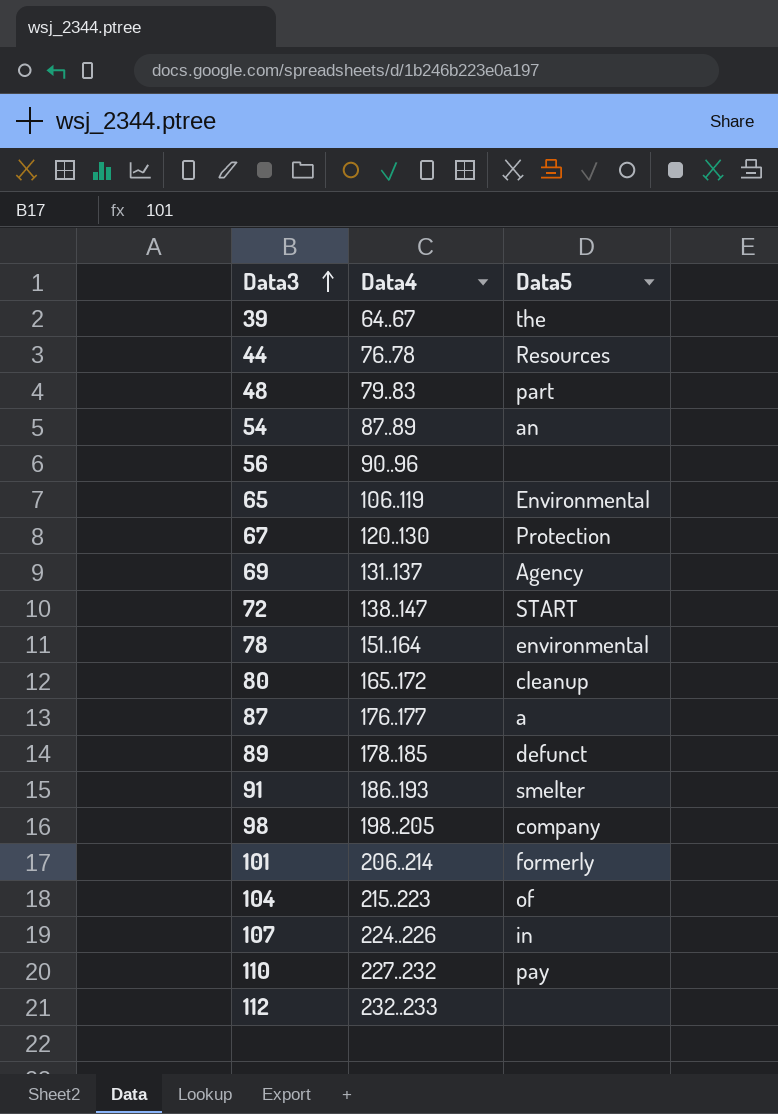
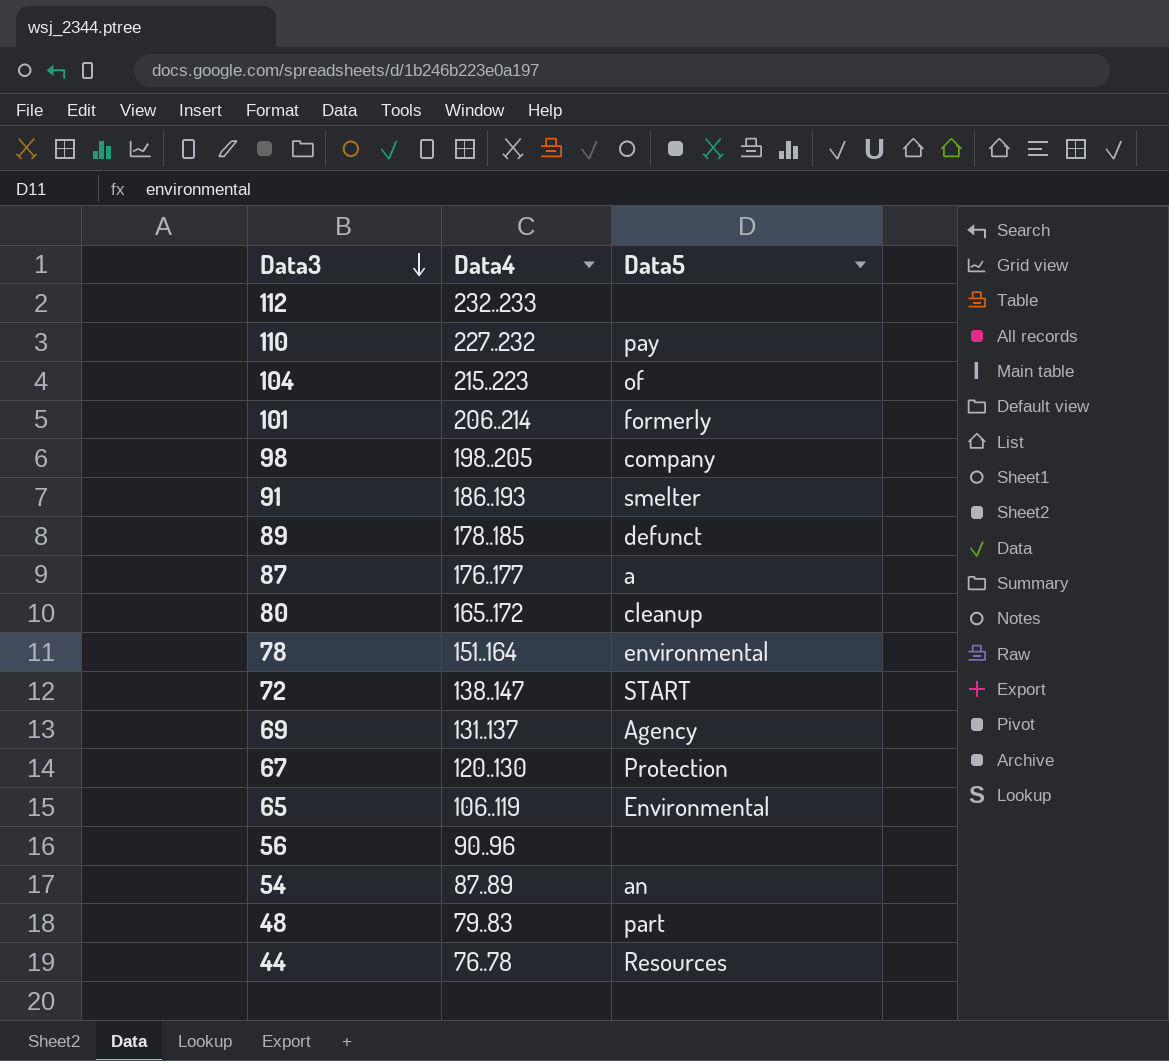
row order: Data3 ascending -> Data3 descending
row 39: 64..67 | the -> none
row 107: 224..226 | in -> none

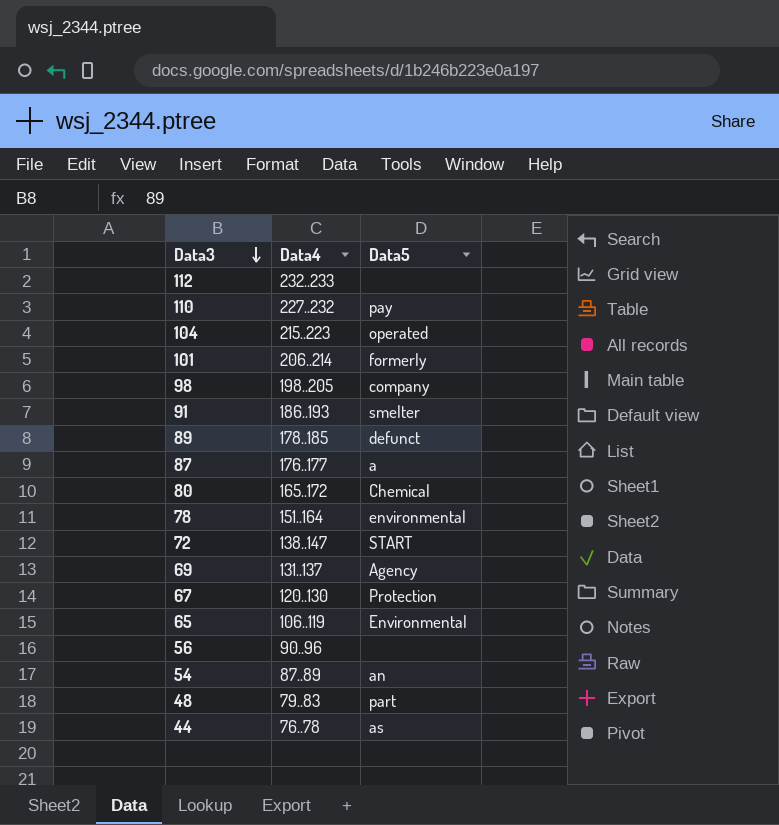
104 | Data5: of -> operated
80 | Data5: cleanup -> Chemical
44 | Data5: Resources -> as

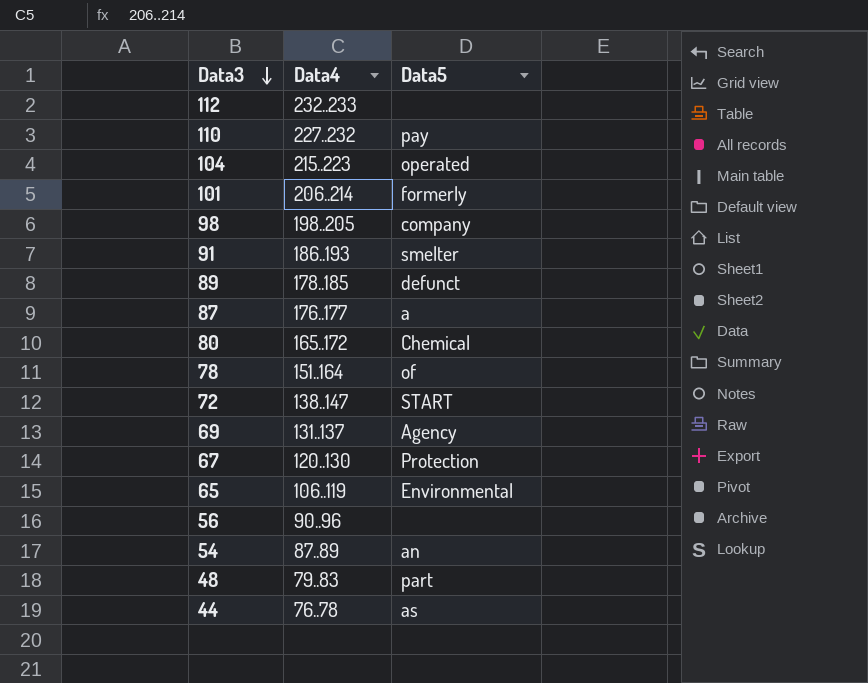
78 | Data5: environmental -> of

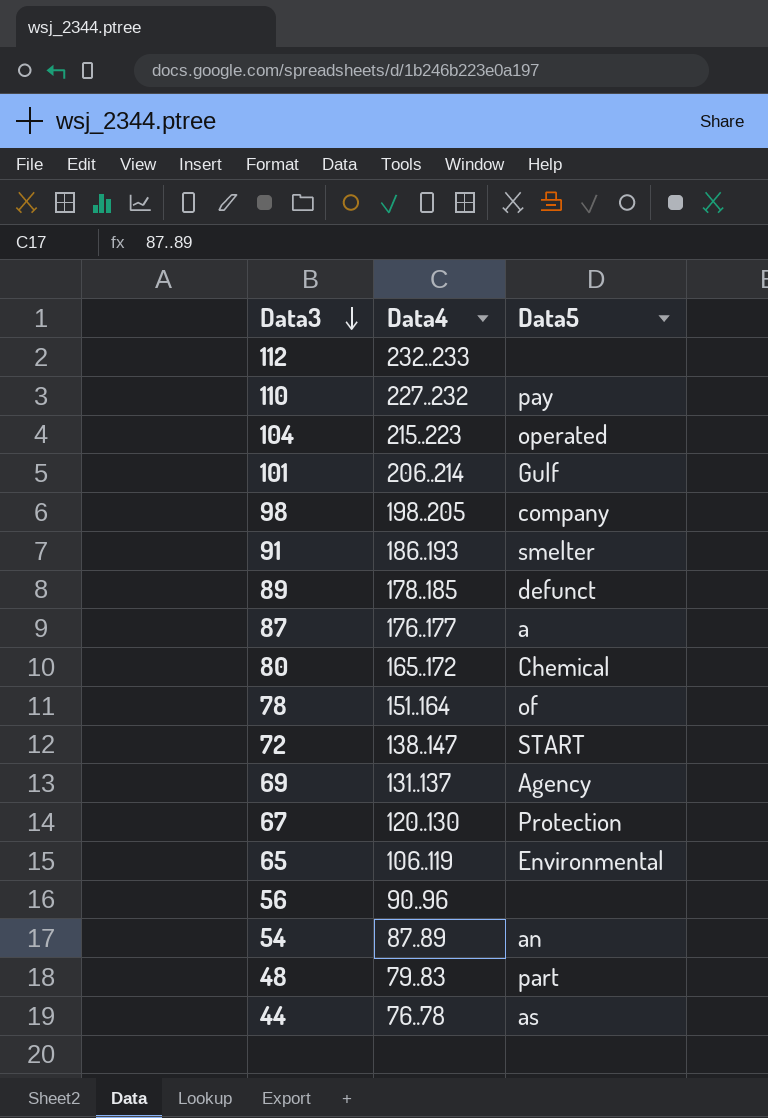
101 | Data5: formerly -> Gulf

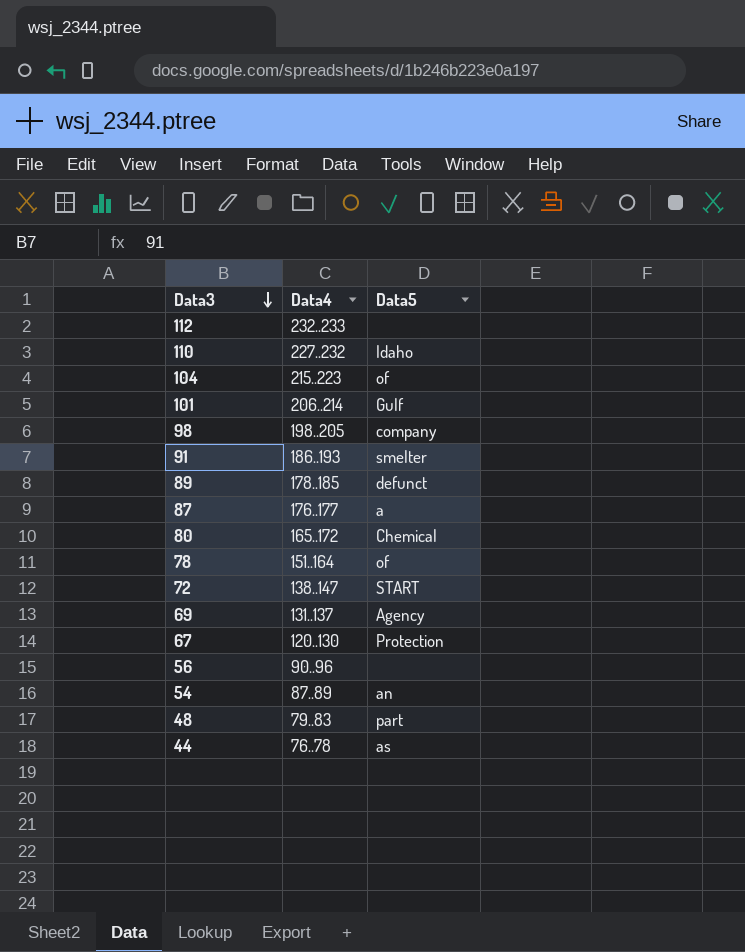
row 65: 106..119 | Environmental -> none
110 | Data5: pay -> Idaho
104 | Data5: operated -> of

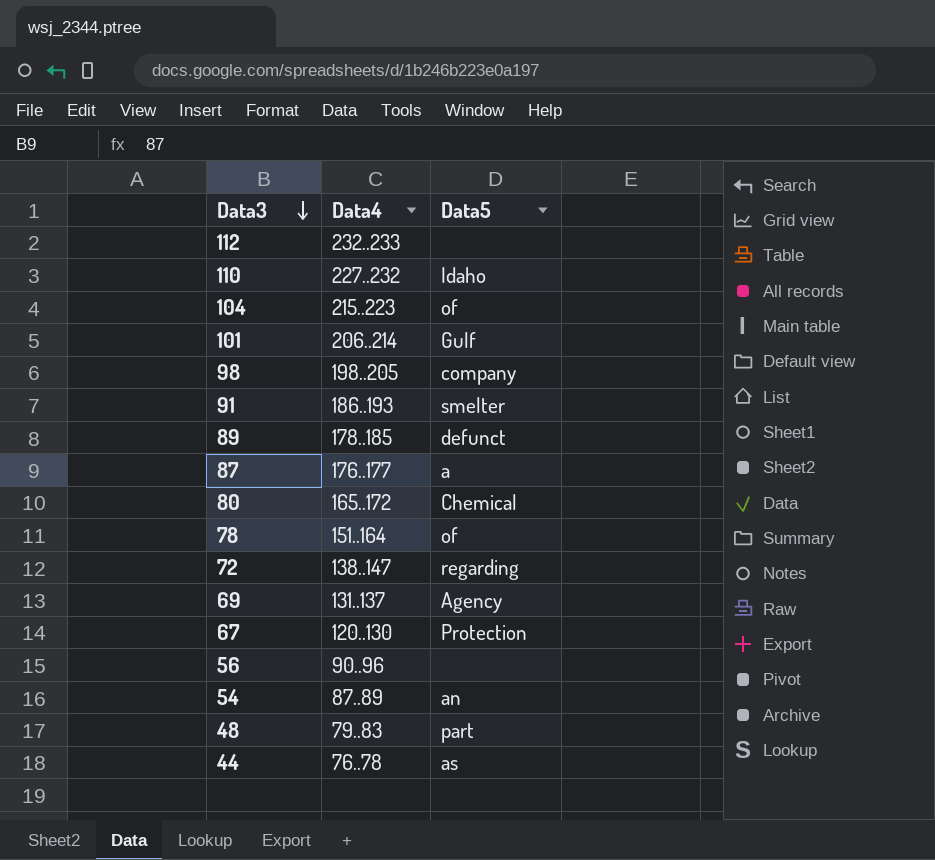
72 | Data5: START -> regarding

